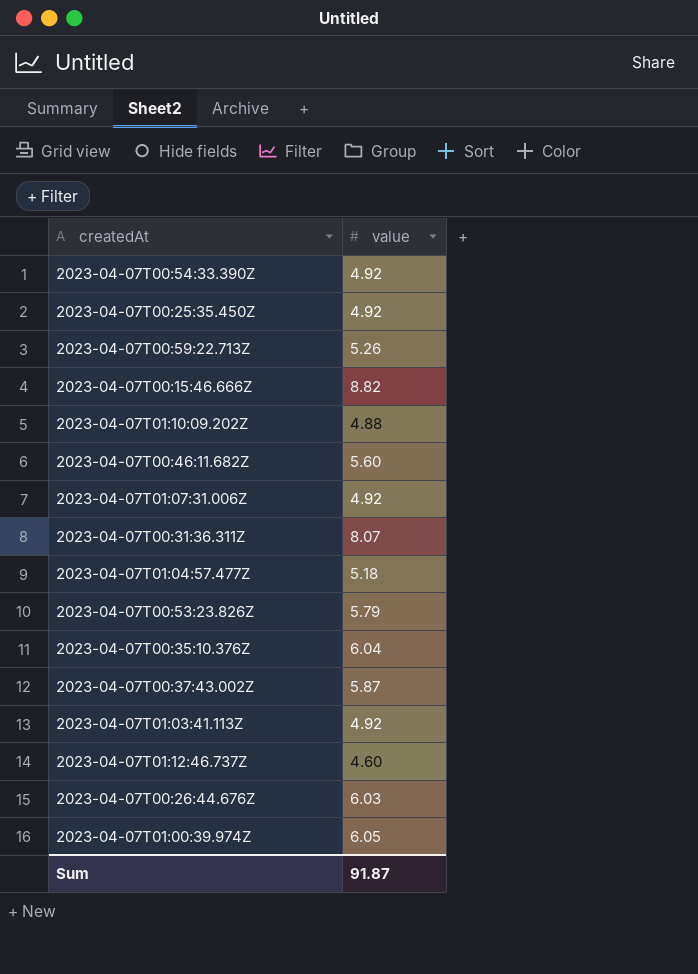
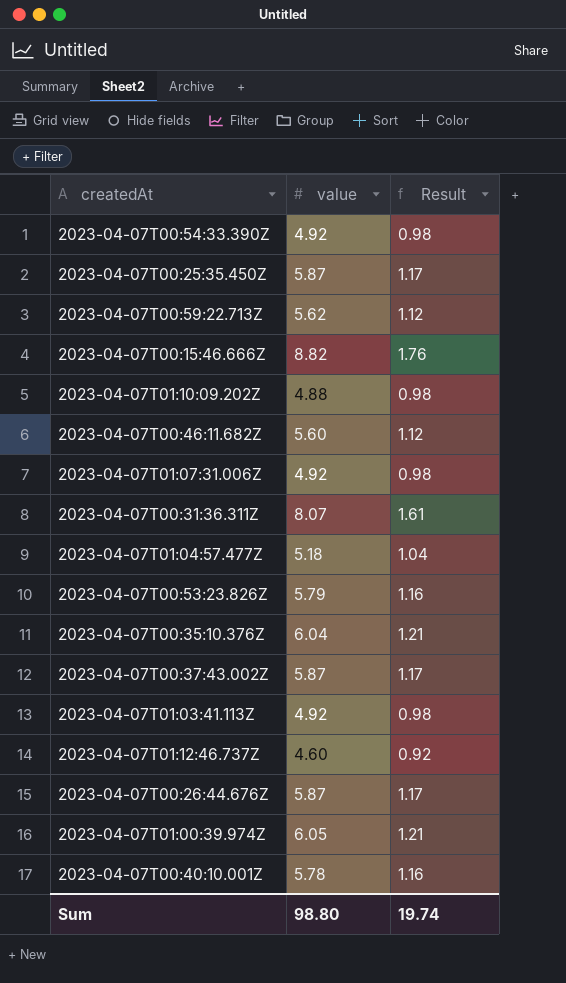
column Result | formula: none -> [value] * 0.2
2023-04-07T00:25:35.450Z | value: 4.92 -> 5.87
2023-04-07T00:59:22.713Z | value: 5.26 -> 5.62
2023-04-07T00:26:44.676Z | value: 6.03 -> 5.87
row 2023-04-07T00:40:10.001Z: none -> 5.78 | 1.16
Sum | value: 91.87 -> 98.80

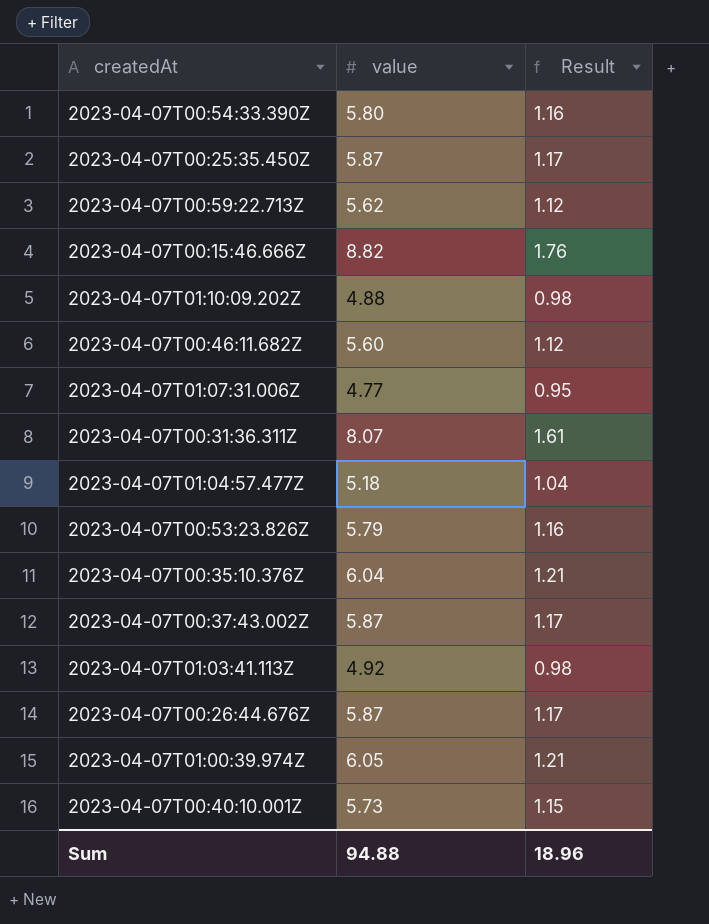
row 2023-04-07T01:12:46.737Z: 4.60 | 0.92 -> none
2023-04-07T00:54:33.390Z | value: 4.92 -> 5.80
2023-04-07T00:54:33.390Z | Result: 0.98 -> 1.16
2023-04-07T01:07:31.006Z | value: 4.92 -> 4.77
2023-04-07T01:07:31.006Z | Result: 0.98 -> 0.95
2023-04-07T00:40:10.001Z | value: 5.78 -> 5.73
2023-04-07T00:40:10.001Z | Result: 1.16 -> 1.15
Sum | value: 98.80 -> 94.88
Sum | Result: 19.74 -> 18.96

